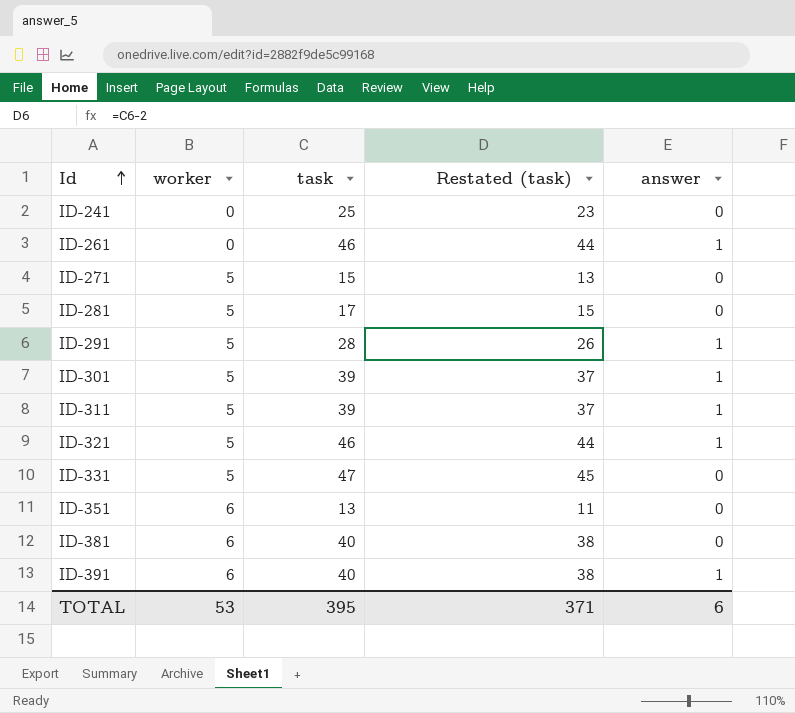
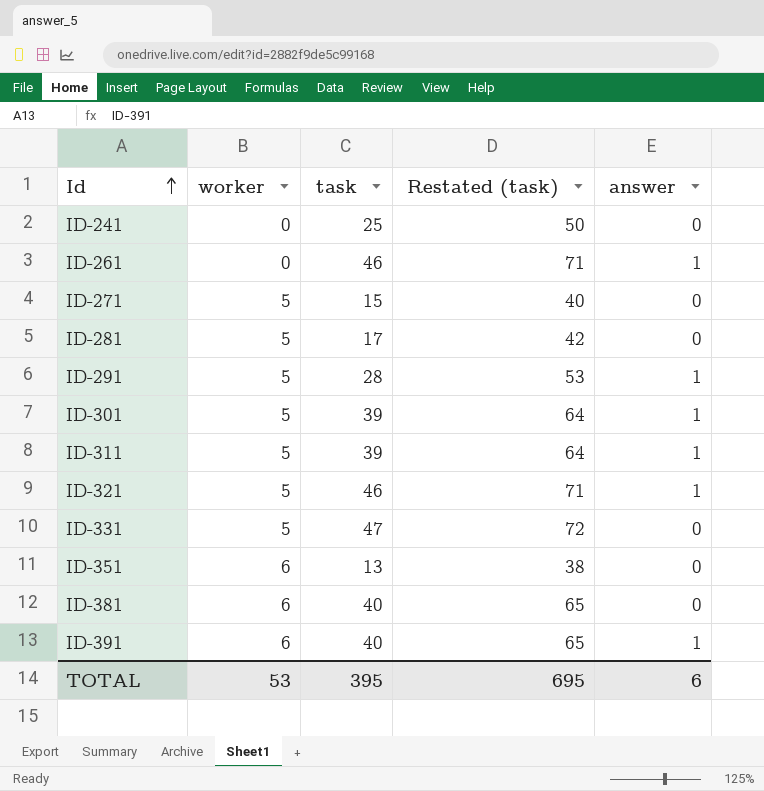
column Restated (task) | formula: [task] - 2 -> [task] + 25
TOTAL | Restated (task): 371 -> 695

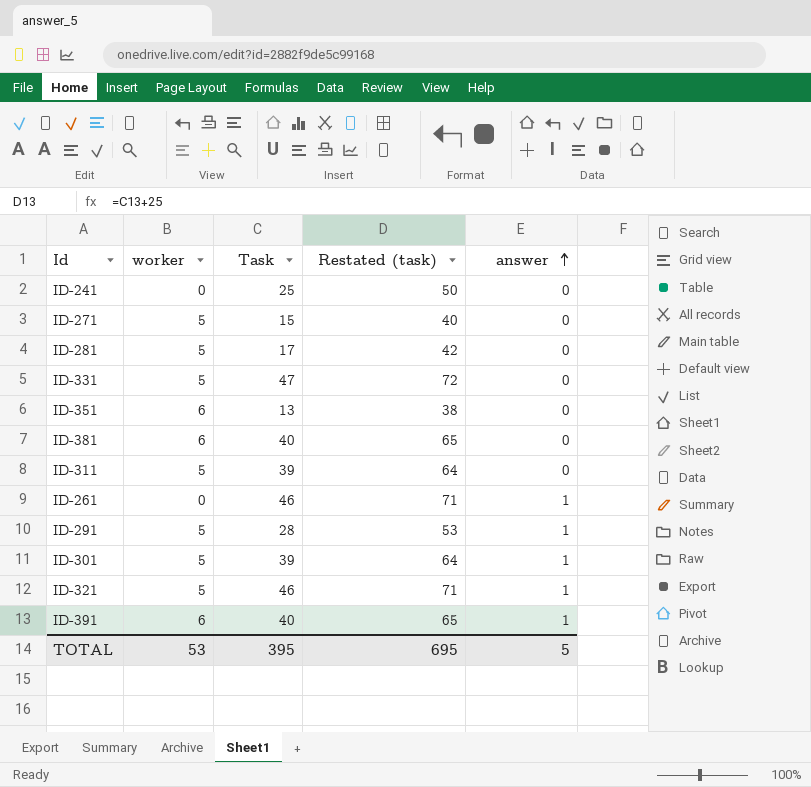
row order: Id ascending -> answer ascending
column name: task -> Task
ID-311 | answer: 1 -> 0
TOTAL | answer: 6 -> 5

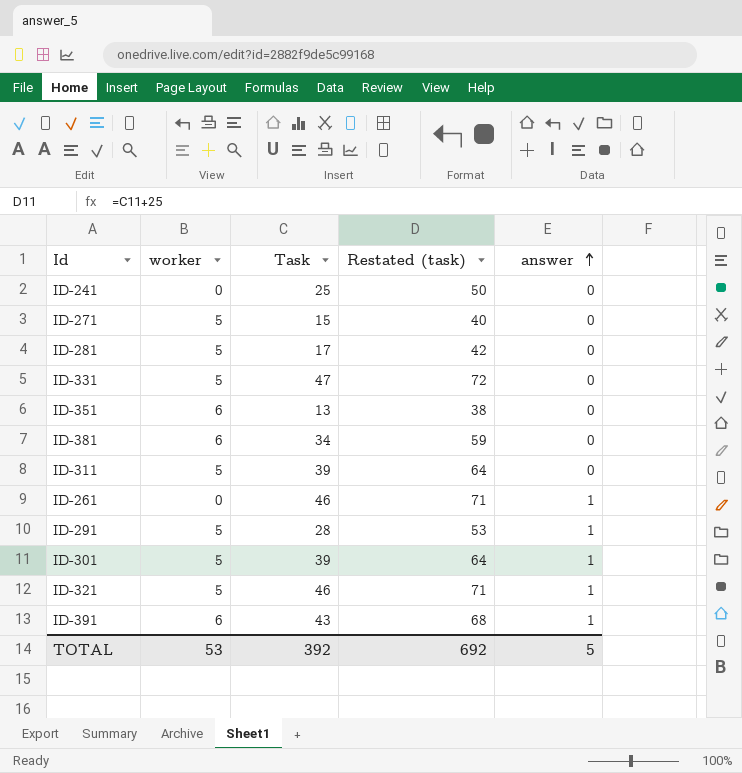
ID-381 | Task: 40 -> 34
ID-381 | Restated (task): 65 -> 59
ID-391 | Task: 40 -> 43
ID-391 | Restated (task): 65 -> 68
TOTAL | Task: 395 -> 392
TOTAL | Restated (task): 695 -> 692

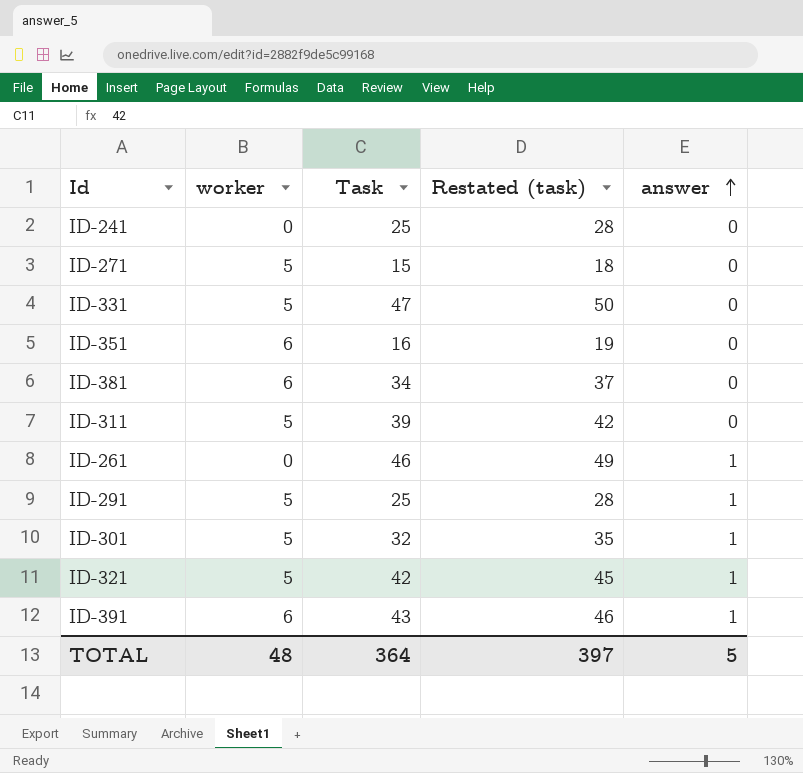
column Restated (task) | formula: [Task] + 25 -> [Task] + 3
row ID-281: 5 | 17 | 42 | 0 -> none
ID-351 | Task: 13 -> 16
ID-291 | Task: 28 -> 25
ID-301 | Task: 39 -> 32
ID-321 | Task: 46 -> 42
TOTAL | worker: 53 -> 48
TOTAL | Task: 392 -> 364
TOTAL | Restated (task): 692 -> 397

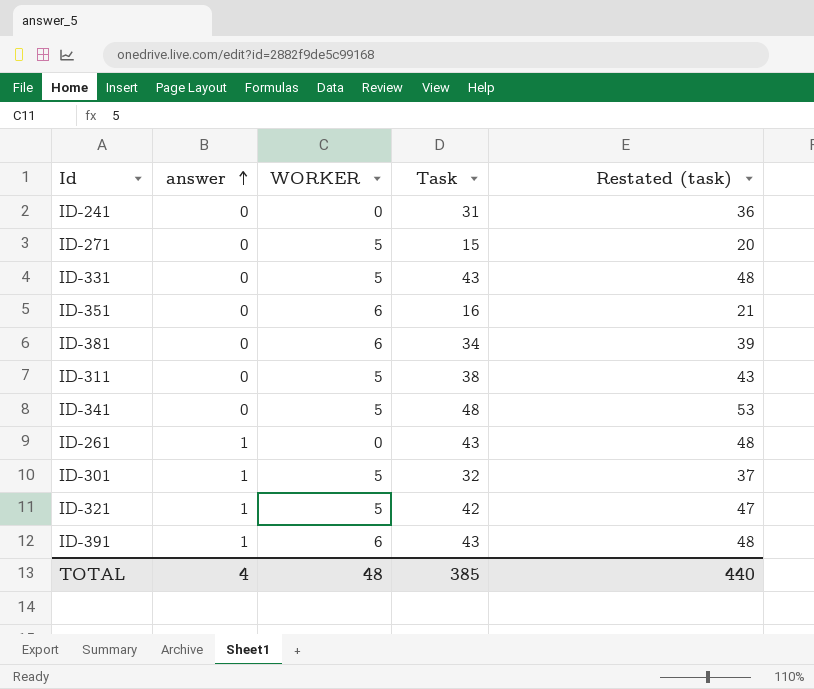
column answer | position: 5 -> 2
column name: worker -> WORKER
column Restated (task) | formula: [Task] + 3 -> [Task] + 5
row ID-291: 5 | 25 | 28 | 1 -> none
ID-241 | Task: 25 -> 31
ID-331 | Task: 47 -> 43
ID-311 | Task: 39 -> 38
row ID-341: none -> 0 | 5 | 48 | 53
ID-261 | Task: 46 -> 43
TOTAL | answer: 5 -> 4
TOTAL | Task: 364 -> 385
TOTAL | Restated (task): 397 -> 440

